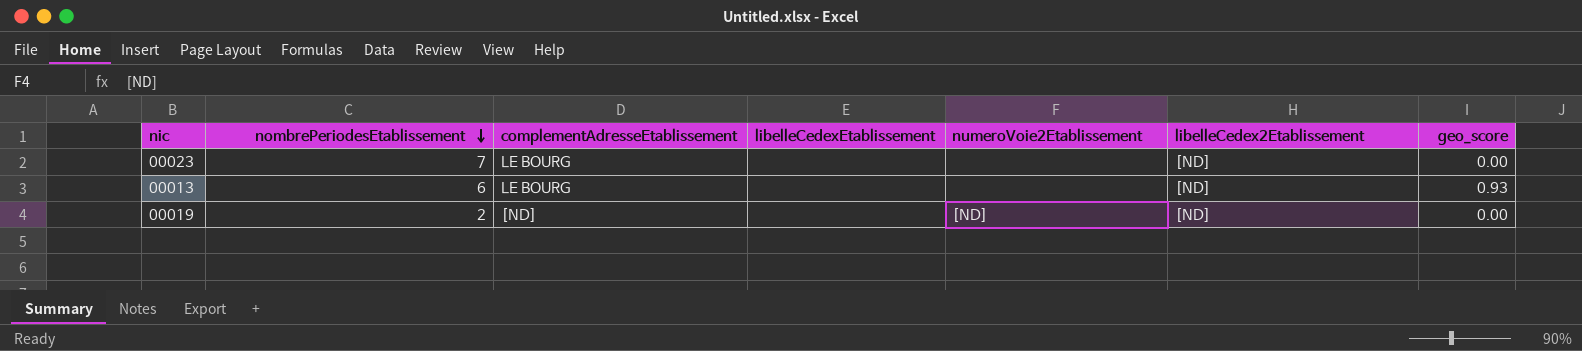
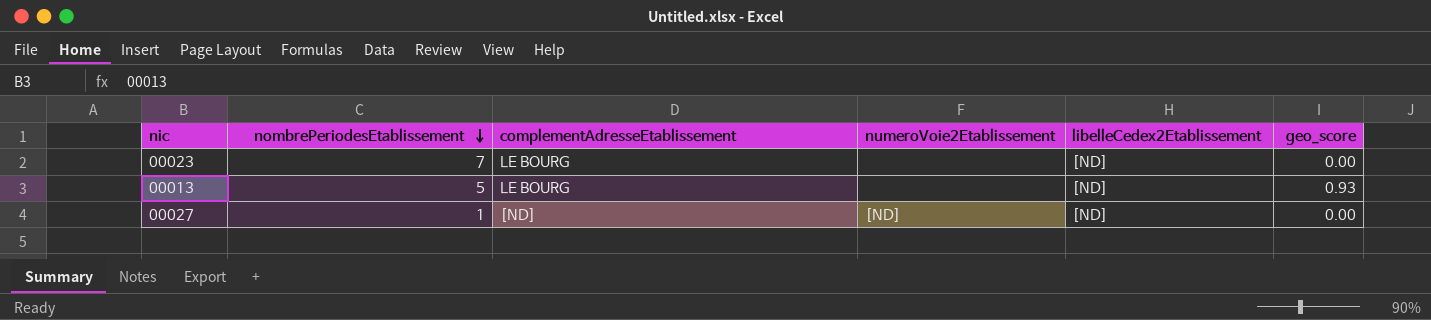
column libelleCedexEtablissement | position: 4 -> none
row 00019: 2 | [ND] | none | [ND] | [ND] | 0.00 -> none
00013 | nombrePeriodesEtablissement: 6 -> 5
row 00027: none -> 1 | [ND] | [ND] | [ND] | 0.00

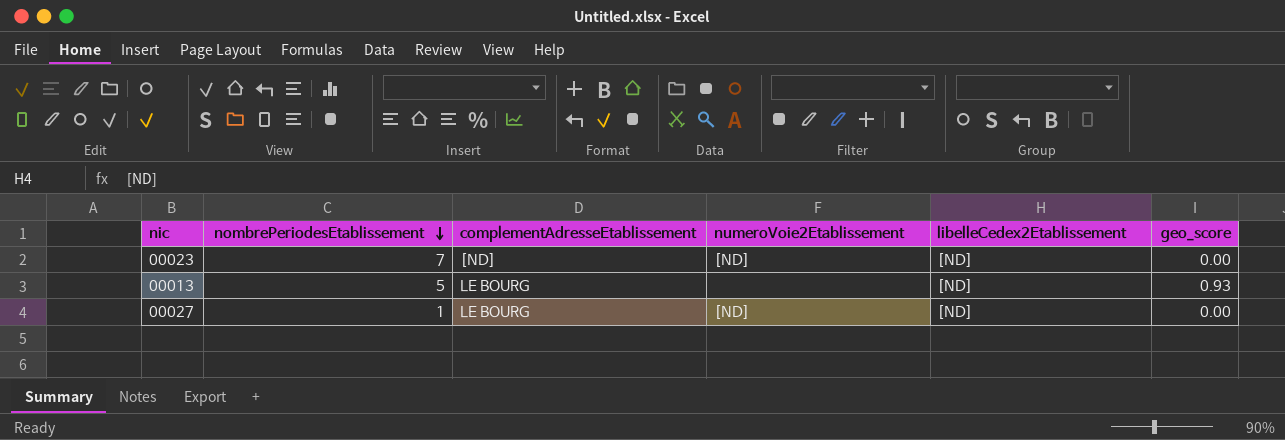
00023 | complementAdresseEtablissement: LE BOURG -> [ND]
00023 | numeroVoie2Etablissement: none -> [ND]
00027 | complementAdresseEtablissement: [ND] -> LE BOURG

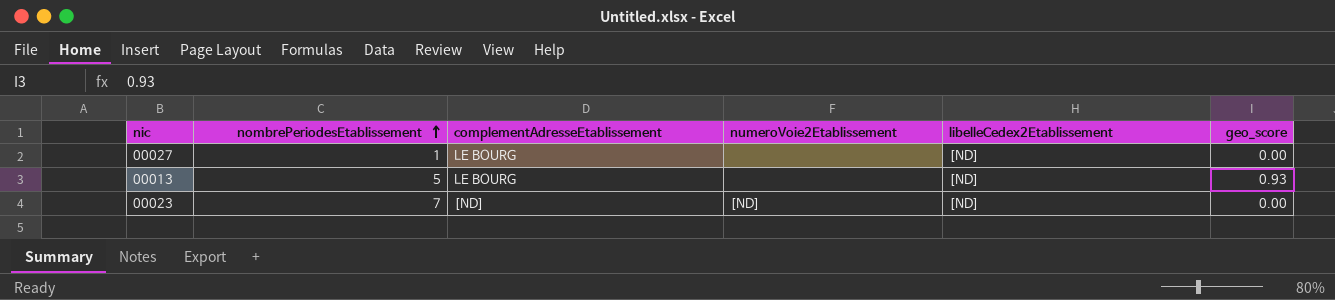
row order: nombrePeriodesEtablissement descending -> nombrePeriodesEtablissement ascending
00027 | numeroVoie2Etablissement: [ND] -> none

